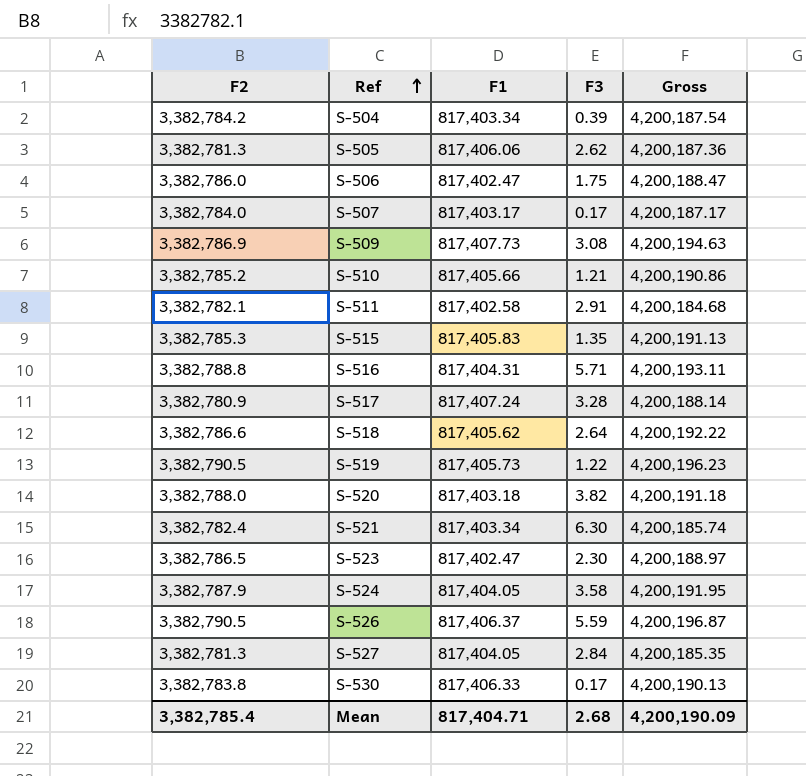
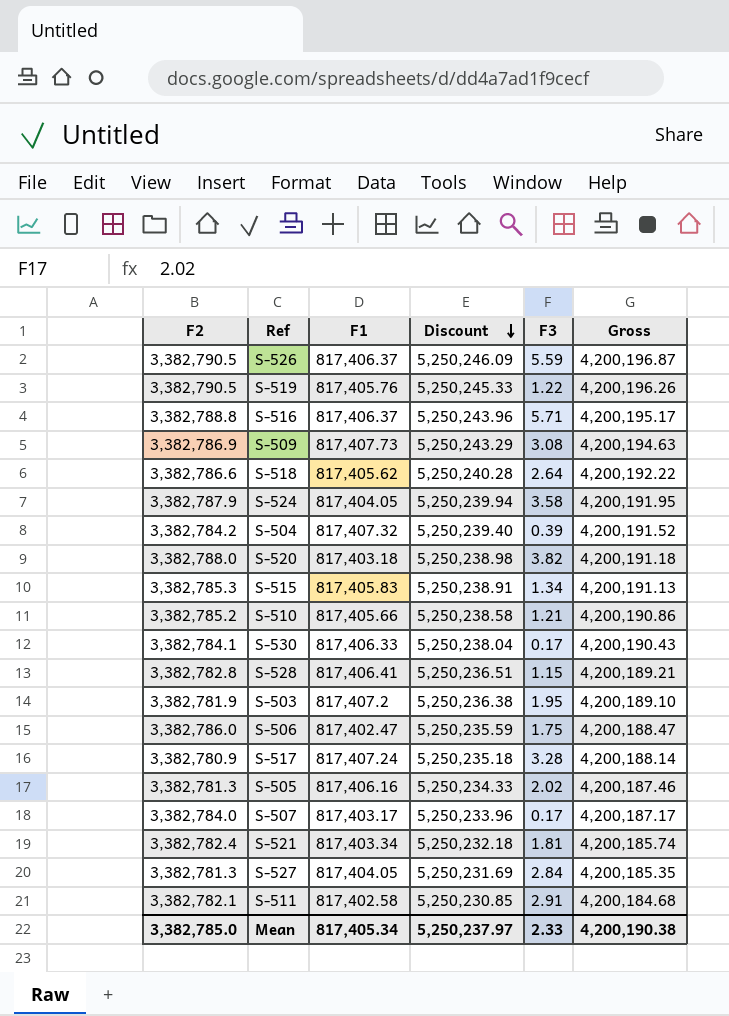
row order: Ref ascending -> Discount descending
column Discount | formula: none -> [Gross] * 1.25
row S-523: 3,382,786.5 | 817,402.47 | 2.30 | 4,200,188.97 -> none
S-519 | F1: 817,405.73 -> 817,405.76
S-519 | Gross: 4,200,196.23 -> 4,200,196.26
S-516 | F1: 817,404.31 -> 817,406.37
S-516 | Gross: 4,200,193.11 -> 4,200,195.17
S-504 | F1: 817,403.34 -> 817,407.32
S-504 | Gross: 4,200,187.54 -> 4,200,191.52
S-515 | F3: 1.35 -> 1.34
S-530 | F2: 3,382,783.8 -> 3,382,784.1
S-530 | Gross: 4,200,190.13 -> 4,200,190.43
row S-528: none -> 3,382,782.8 | 817,406.41 | 5,250,236.51 | 1.15 | 4,200,189.21
row S-503: none -> 3,382,781.9 | 817,407.2 | 5,250,236.38 | 1.95 | 4,200,189.10
S-505 | F1: 817,406.06 -> 817,406.16
S-505 | F3: 2.62 -> 2.02
S-505 | Gross: 4,200,187.36 -> 4,200,187.46
S-521 | F3: 6.30 -> 1.81
Mean | F2: 3,382,785.4 -> 3,382,785.0
Mean | F1: 817,404.71 -> 817,405.34
Mean | F3: 2.68 -> 2.33
Mean | Gross: 4,200,190.09 -> 4,200,190.38

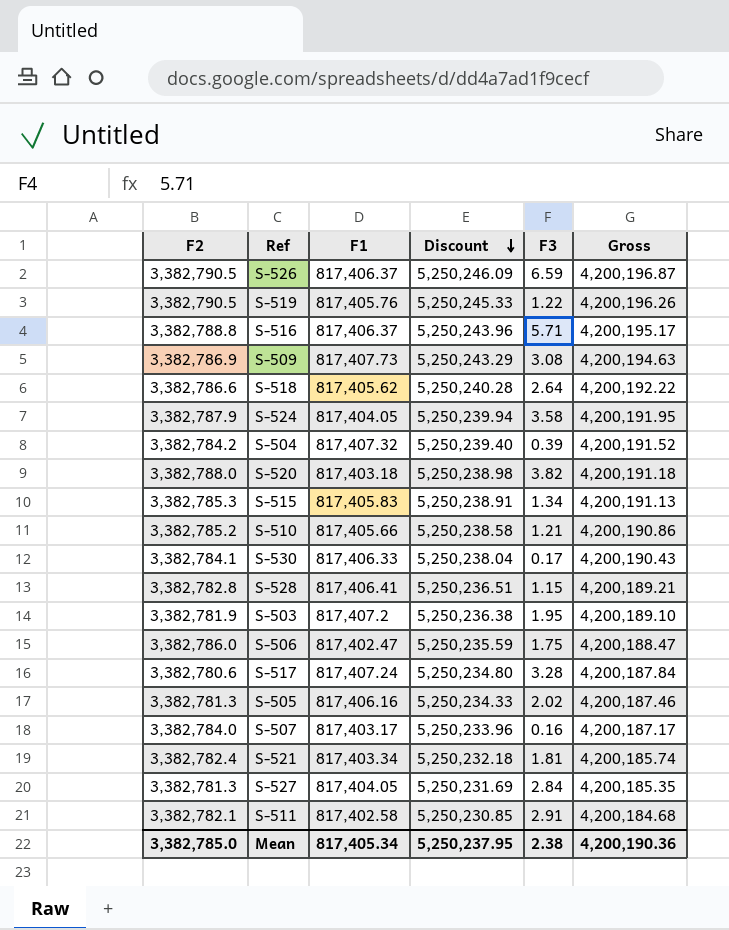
S-526 | F3: 5.59 -> 6.59
S-517 | F2: 3,382,780.9 -> 3,382,780.6
S-517 | Discount: 5,250,235.18 -> 5,250,234.80
S-517 | Gross: 4,200,188.14 -> 4,200,187.84
S-507 | F3: 0.17 -> 0.16
Mean | Discount: 5,250,237.97 -> 5,250,237.95
Mean | F3: 2.33 -> 2.38
Mean | Gross: 4,200,190.38 -> 4,200,190.36

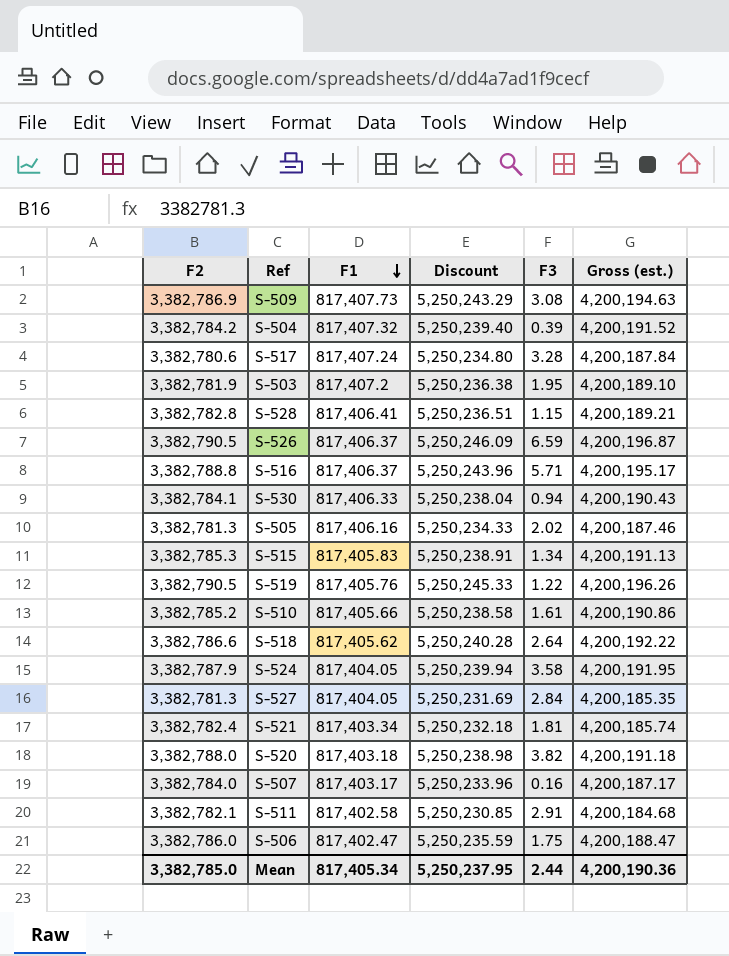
row order: Discount descending -> F1 descending
column name: Gross -> Gross (est.)
S-530 | F3: 0.17 -> 0.94
S-510 | F3: 1.21 -> 1.61
Mean | F3: 2.38 -> 2.44

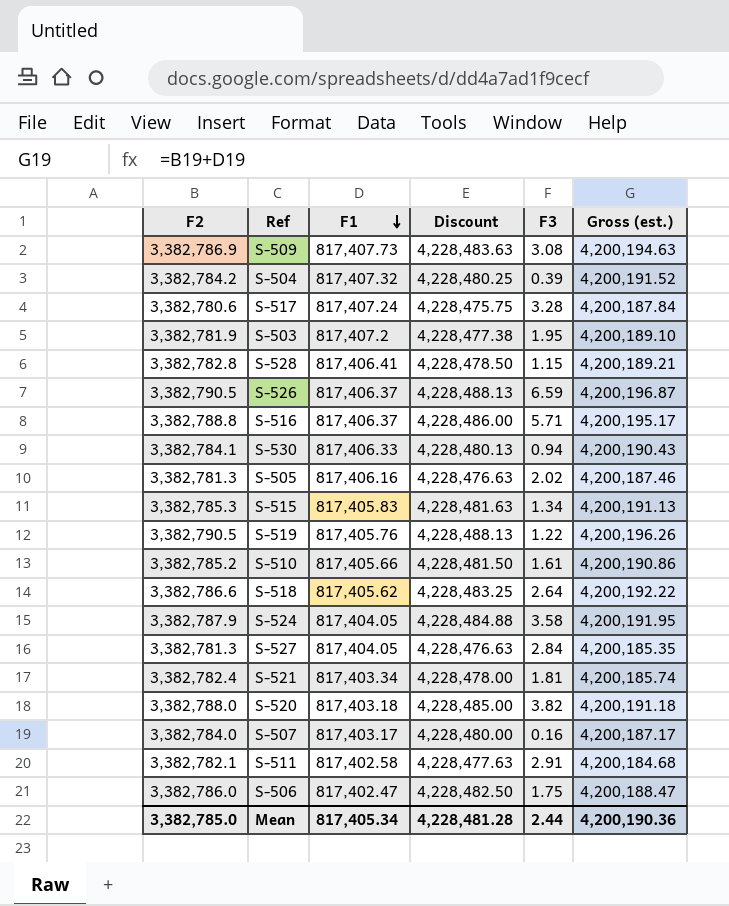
column Discount | formula: [Gross (est.)] * 1.25 -> [F2] * 1.25
Mean | Discount: 5,250,237.95 -> 4,228,481.28

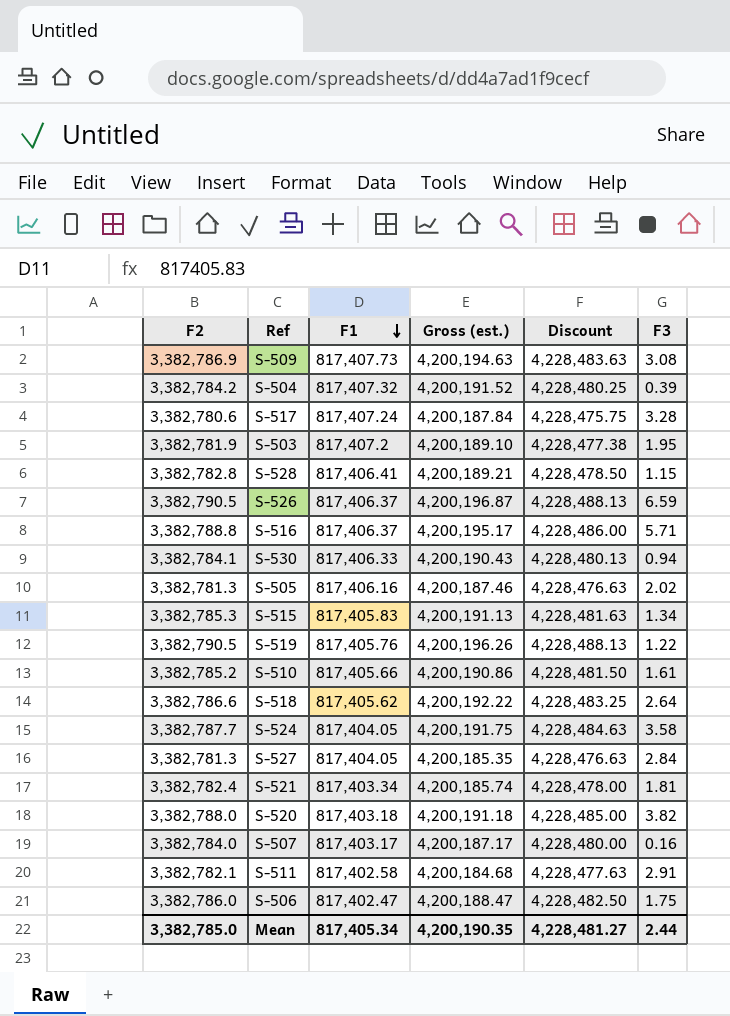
column Gross (est.) | position: 6 -> 4
S-524 | F2: 3,382,787.9 -> 3,382,787.7
S-524 | Gross (est.): 4,200,191.95 -> 4,200,191.75
S-524 | Discount: 4,228,484.88 -> 4,228,484.63
Mean | Gross (est.): 4,200,190.36 -> 4,200,190.35
Mean | Discount: 4,228,481.28 -> 4,228,481.27

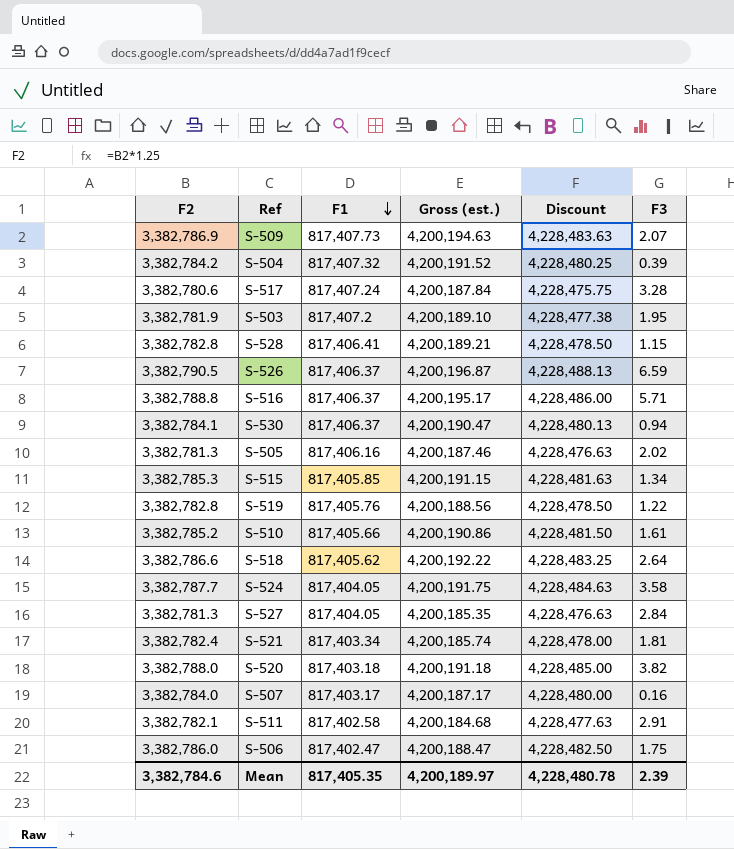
S-509 | F3: 3.08 -> 2.07
S-530 | F1: 817,406.33 -> 817,406.37
S-530 | Gross (est.): 4,200,190.43 -> 4,200,190.47
S-515 | F1: 817,405.83 -> 817,405.85
S-515 | Gross (est.): 4,200,191.13 -> 4,200,191.15
S-519 | F2: 3,382,790.5 -> 3,382,782.8
S-519 | Gross (est.): 4,200,196.26 -> 4,200,188.56
S-519 | Discount: 4,228,488.13 -> 4,228,478.50
Mean | F2: 3,382,785.0 -> 3,382,784.6
Mean | F1: 817,405.34 -> 817,405.35
Mean | Gross (est.): 4,200,190.35 -> 4,200,189.97
Mean | Discount: 4,228,481.27 -> 4,228,480.78
Mean | F3: 2.44 -> 2.39

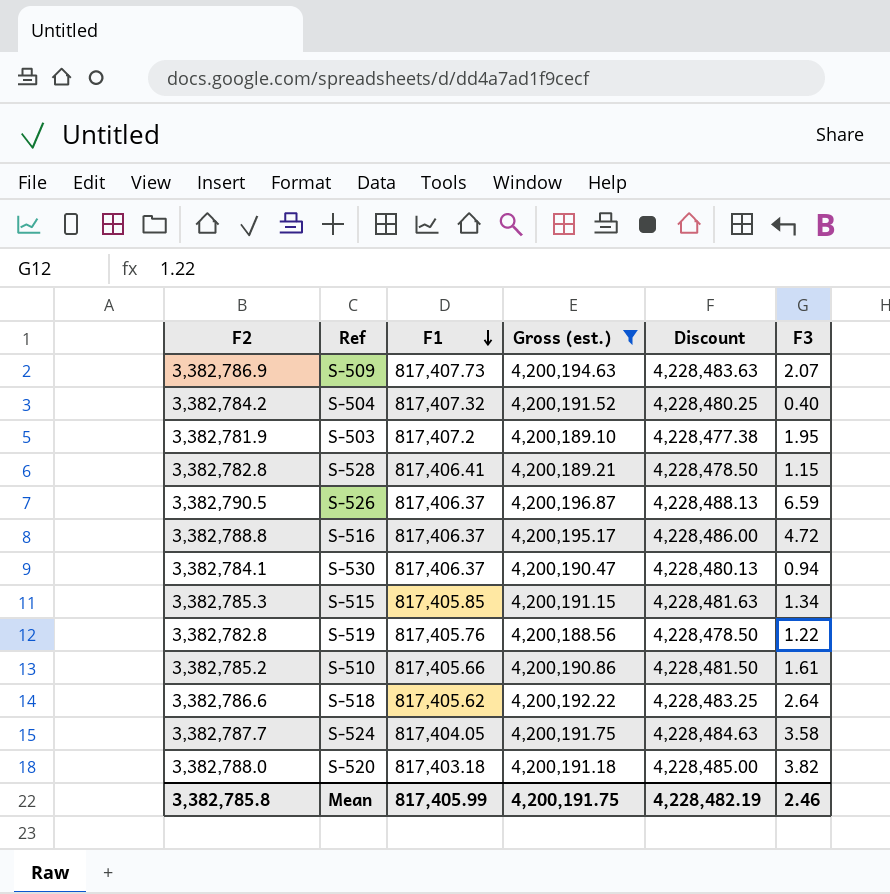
filter: none -> Gross (est.) >= 4,200,188.56
S-504 | F3: 0.39 -> 0.40
S-516 | F3: 5.71 -> 4.72
Mean | F2: 3,382,784.6 -> 3,382,785.8
Mean | F1: 817,405.35 -> 817,405.99
Mean | Gross (est.): 4,200,189.97 -> 4,200,191.75
Mean | Discount: 4,228,480.78 -> 4,228,482.19
Mean | F3: 2.39 -> 2.46

